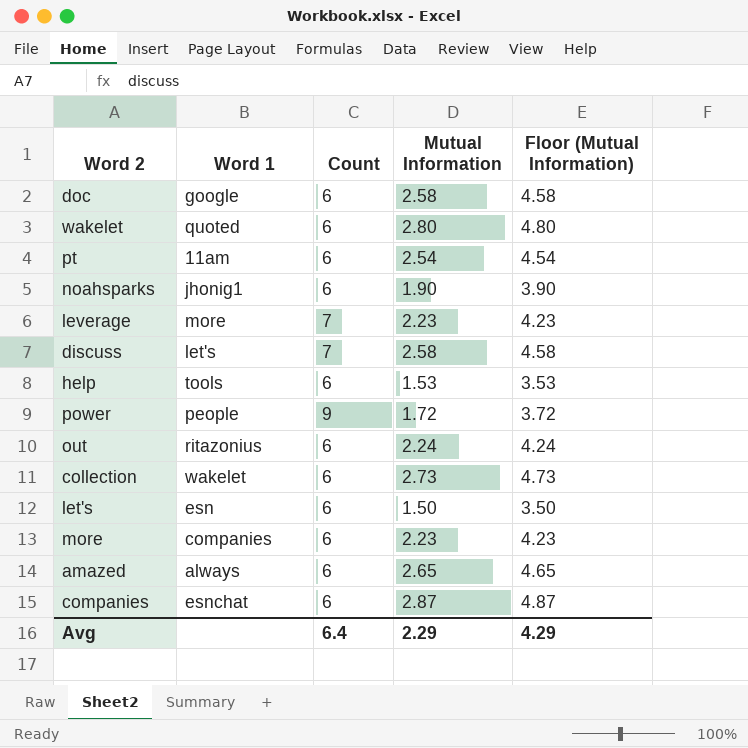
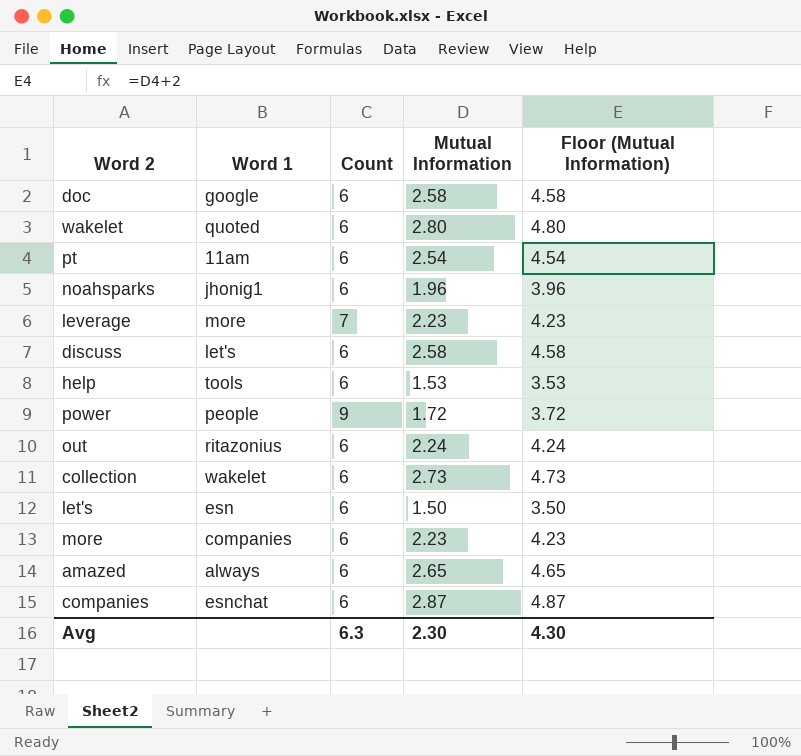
noahsparks | Mutual Information: 1.90 -> 1.96
noahsparks | Floor (Mutual Information): 3.90 -> 3.96
discuss | Count: 7 -> 6
Avg | Count: 6.4 -> 6.3
Avg | Mutual Information: 2.29 -> 2.30
Avg | Floor (Mutual Information): 4.29 -> 4.30

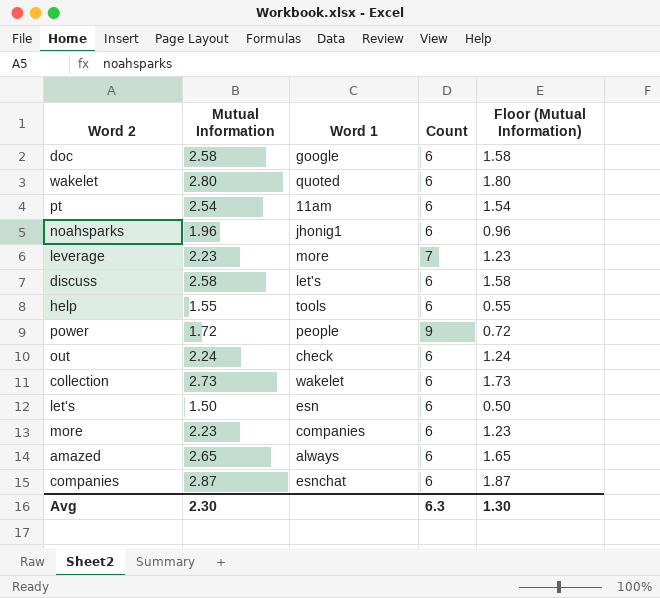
column Mutual Information | position: 4 -> 2
column Floor (Mutual Information) | formula: [Mutual Information] + 2 -> [Mutual Information] - 1
help | Mutual Information: 1.53 -> 1.55
out | Word 1: ritazonius -> check
Avg | Floor (Mutual Information): 4.30 -> 1.30

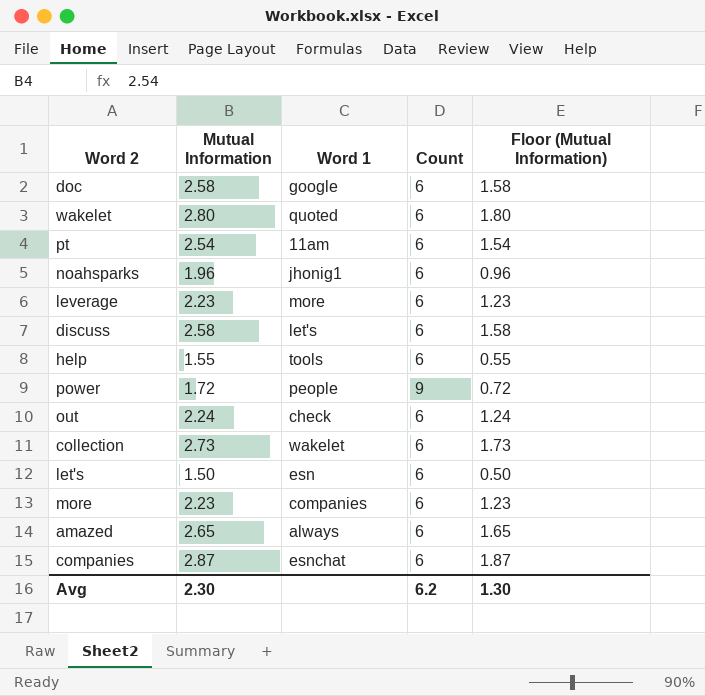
leverage | Count: 7 -> 6
Avg | Count: 6.3 -> 6.2

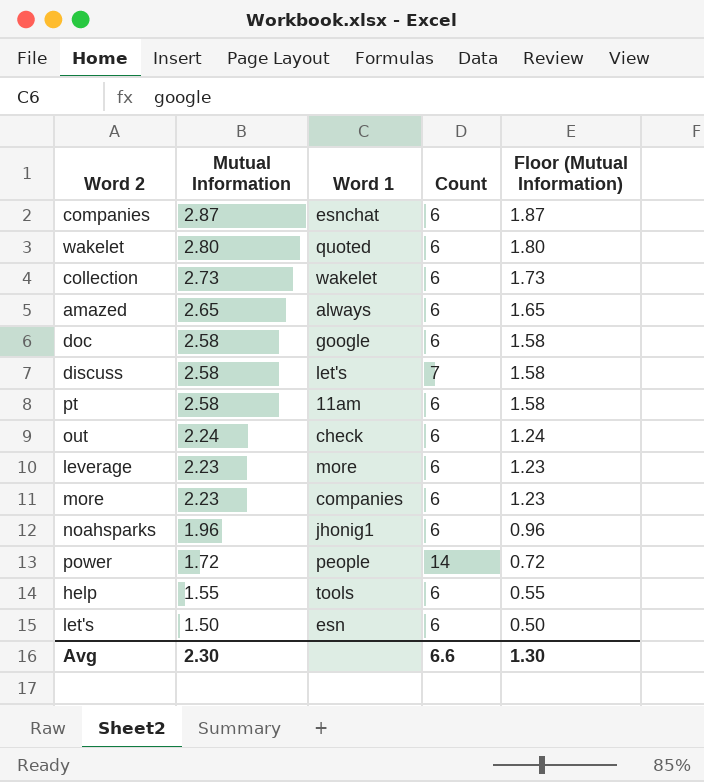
row order: none -> Mutual Information descending
discuss | Count: 6 -> 7
pt | Mutual Information: 2.54 -> 2.58
pt | Floor (Mutual Information): 1.54 -> 1.58
power | Count: 9 -> 14
Avg | Count: 6.2 -> 6.6

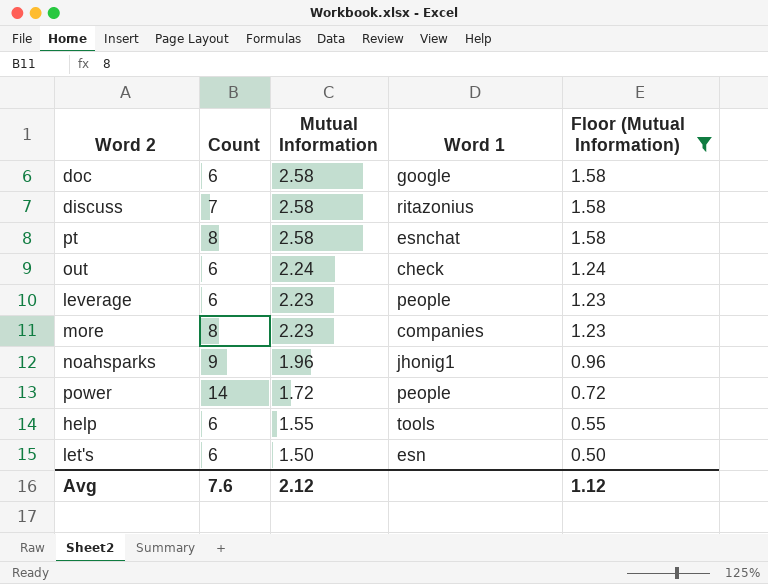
filter: none -> Floor (Mutual Information) <= 1.58
column Count | position: 4 -> 2
discuss | Word 1: let's -> ritazonius
pt | Count: 6 -> 8
pt | Word 1: 11am -> esnchat
leverage | Word 1: more -> people
more | Count: 6 -> 8
noahsparks | Count: 6 -> 9
Avg | Count: 6.6 -> 7.6
Avg | Mutual Information: 2.30 -> 2.12
Avg | Floor (Mutual Information): 1.30 -> 1.12

